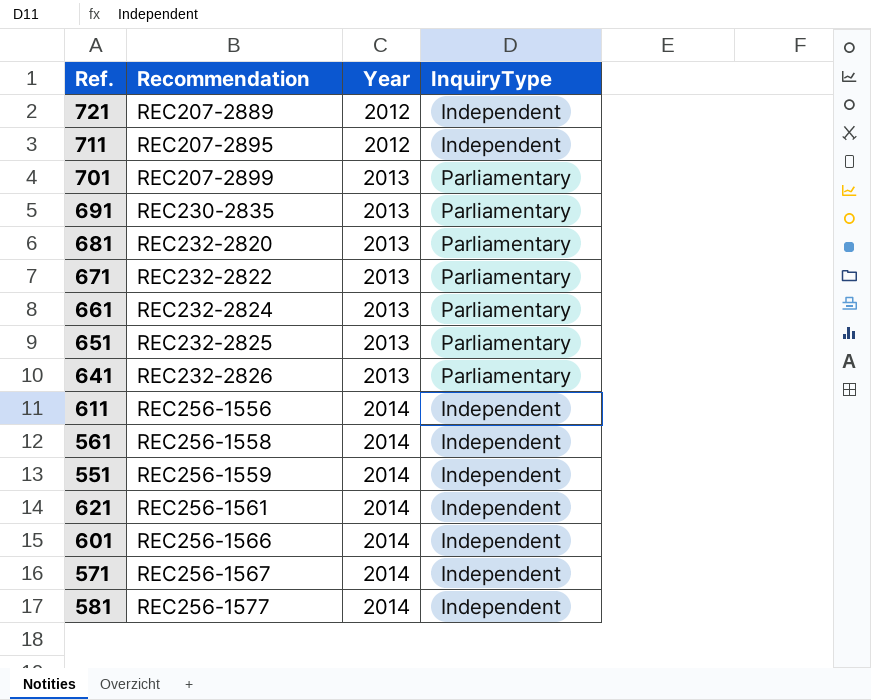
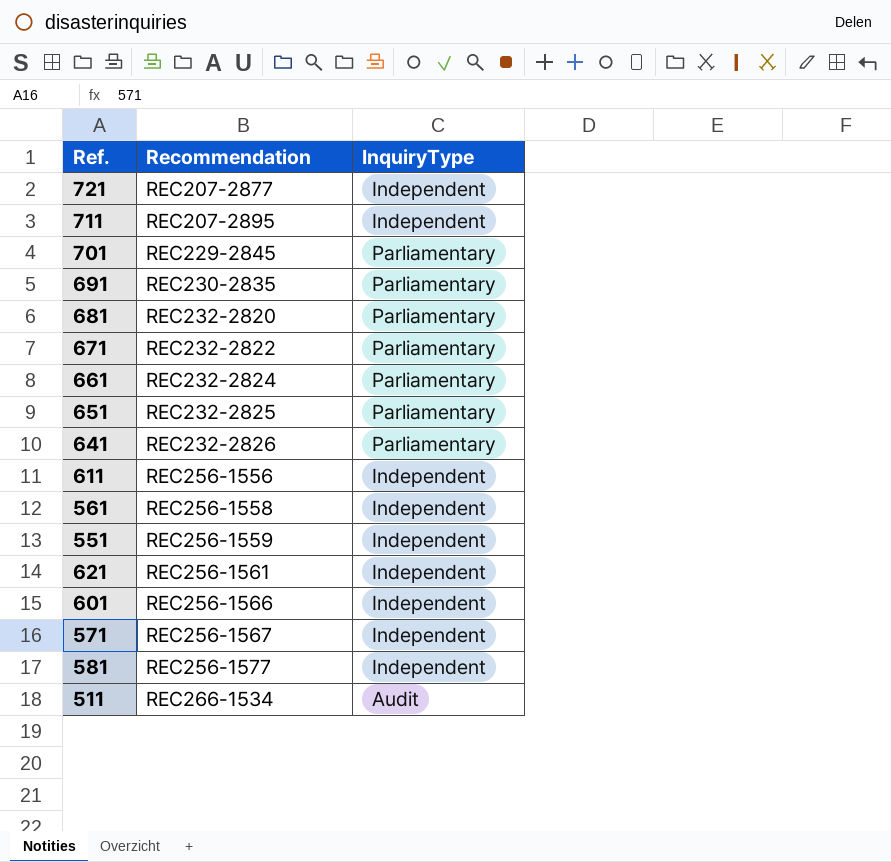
column Year | position: 3 -> none
721 | Recommendation: REC207-2889 -> REC207-2877
701 | Recommendation: REC207-2899 -> REC229-2845
row 511: none -> REC266-1534 | Audit

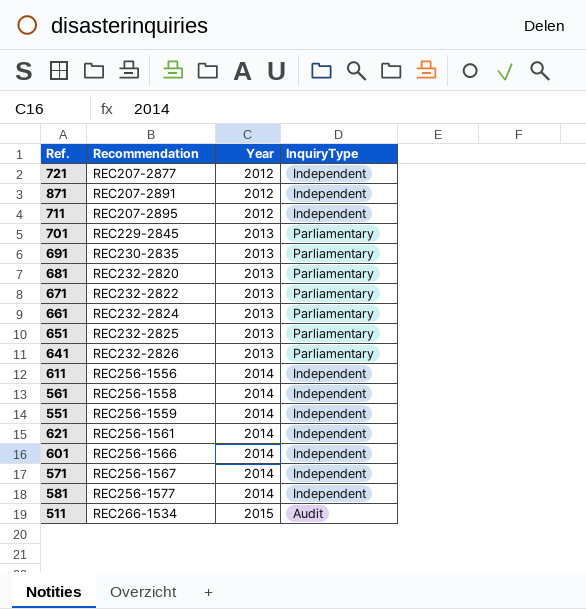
column Year | position: none -> 3
row 871: none -> REC207-2891 | 2012 | Independent

